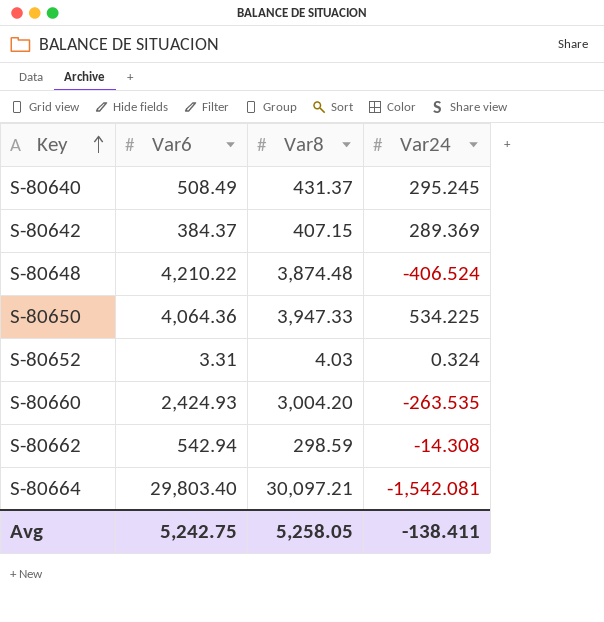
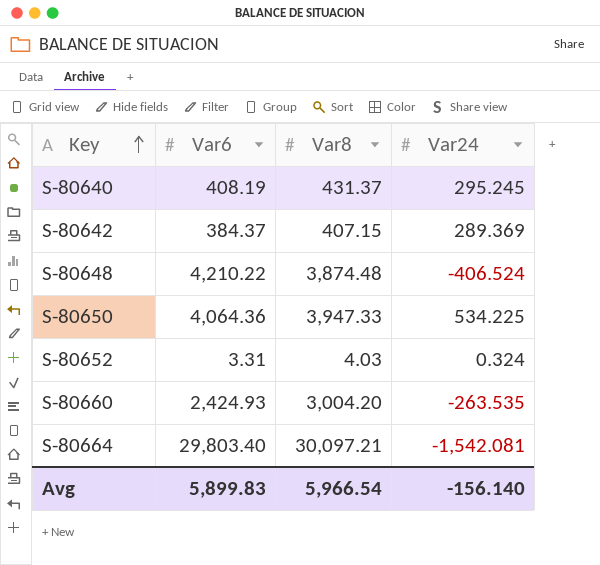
row S-80662: 542.94 | 298.59 | -14.308 -> none
S-80640 | Var6: 508.49 -> 408.19
Avg | Var6: 5,242.75 -> 5,899.83
Avg | Var8: 5,258.05 -> 5,966.54
Avg | Var24: -138.411 -> -156.140

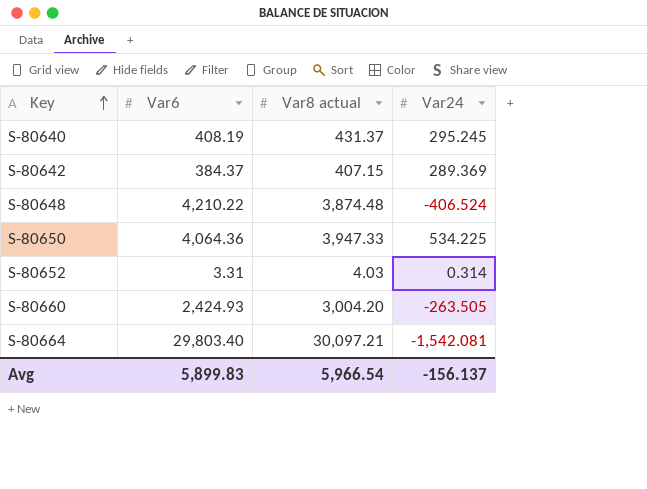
column name: Var8 -> Var8 actual
S-80652 | Var24: 0.324 -> 0.314
S-80660 | Var24: -263.535 -> -263.505
Avg | Var24: -156.140 -> -156.137

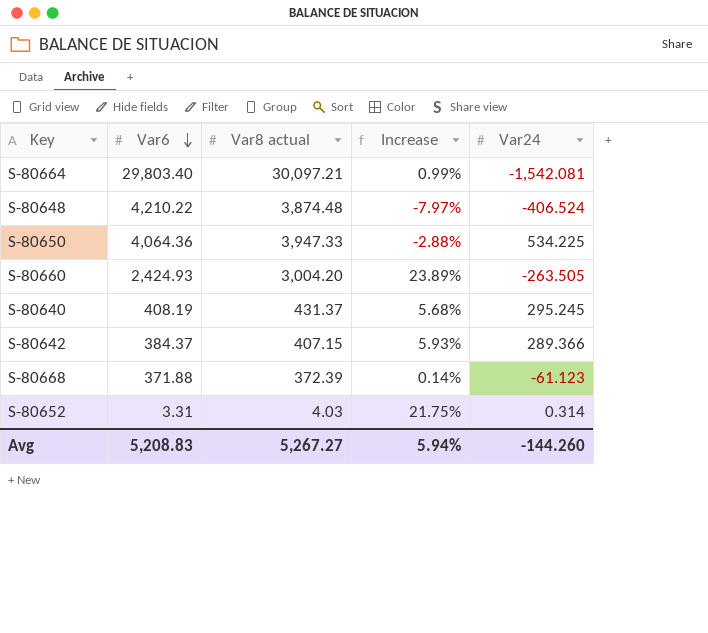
row order: Key ascending -> Var6 descending
column Increase | formula: none -> ([Var8 actual] - [Var6]) / [Var6]
S-80642 | Var24: 289.369 -> 289.366
row S-80668: none -> 371.88 | 372.39 | 0.14% | -61.123
Avg | Var6: 5,899.83 -> 5,208.83
Avg | Var8 actual: 5,966.54 -> 5,267.27
Avg | Var24: -156.137 -> -144.260

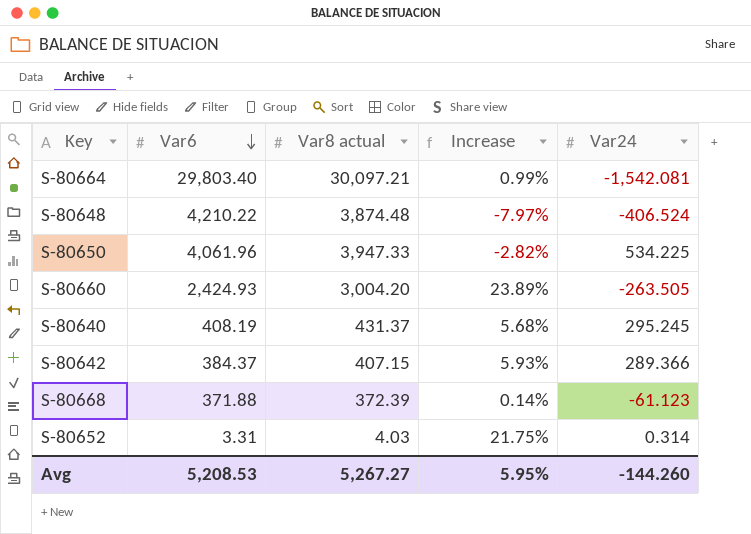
S-80650 | Var6: 4,064.36 -> 4,061.96
S-80650 | Increase: -2.88% -> -2.82%
Avg | Var6: 5,208.83 -> 5,208.53
Avg | Increase: 5.94% -> 5.95%

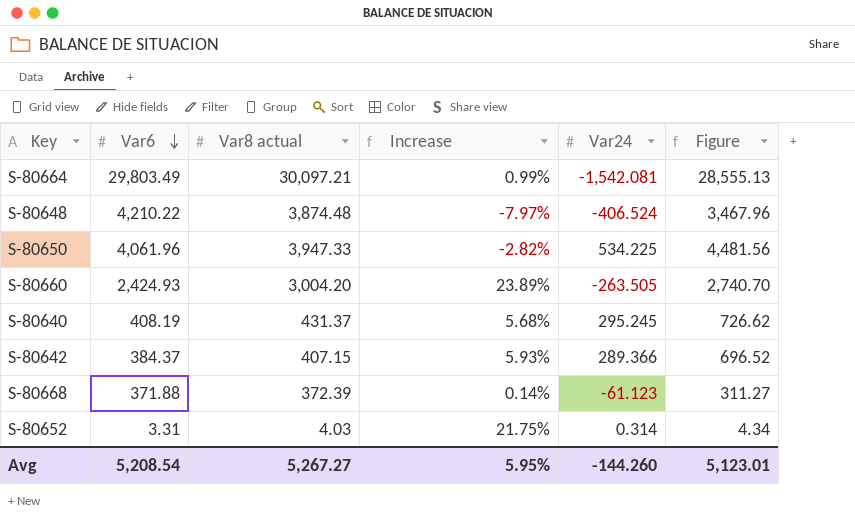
column Figure | formula: none -> [Var8 actual] + [Var24]
S-80664 | Var6: 29,803.40 -> 29,803.49
Avg | Var6: 5,208.53 -> 5,208.54

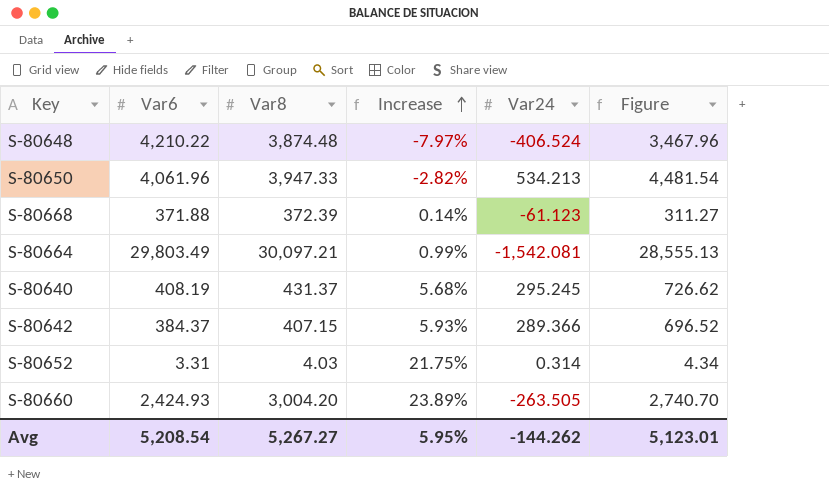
row order: Var6 descending -> Increase ascending
column name: Var8 actual -> Var8
S-80650 | Var24: 534.225 -> 534.213
S-80650 | Figure: 4,481.56 -> 4,481.54
Avg | Var24: -144.260 -> -144.262

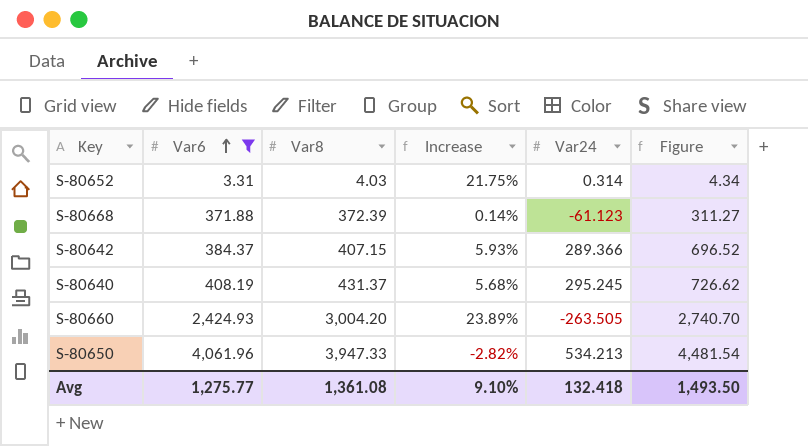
filter: none -> Var6 <= 4,061.96
row order: Increase ascending -> Var6 ascending
Avg | Var6: 5,208.54 -> 1,275.77
Avg | Var8: 5,267.27 -> 1,361.08
Avg | Increase: 5.95% -> 9.10%
Avg | Var24: -144.262 -> 132.418
Avg | Figure: 5,123.01 -> 1,493.50

